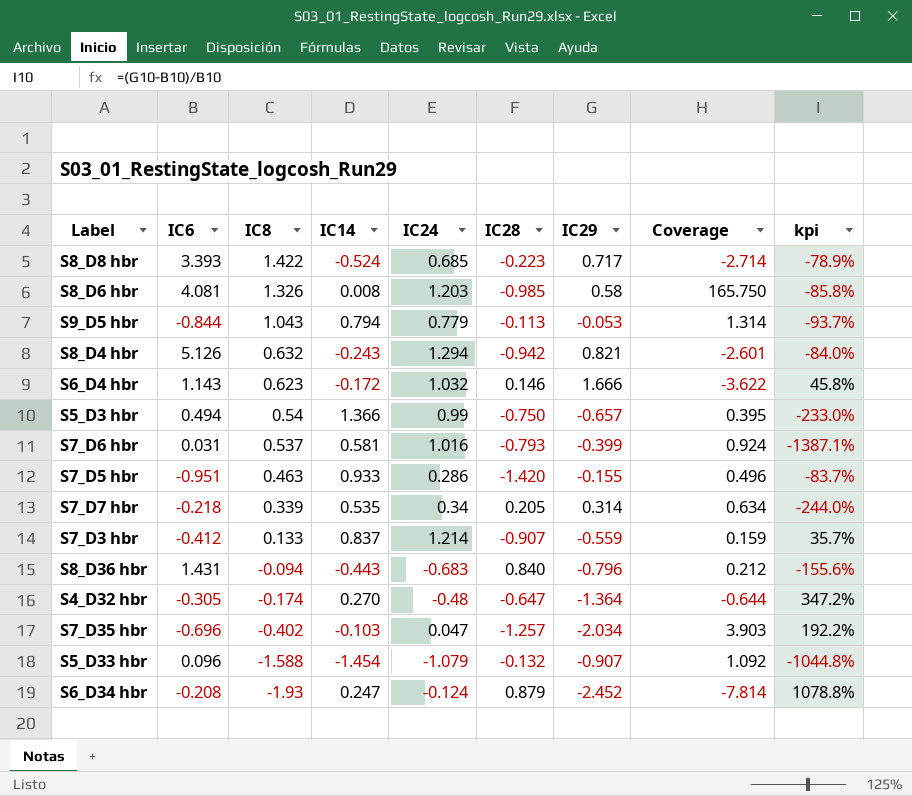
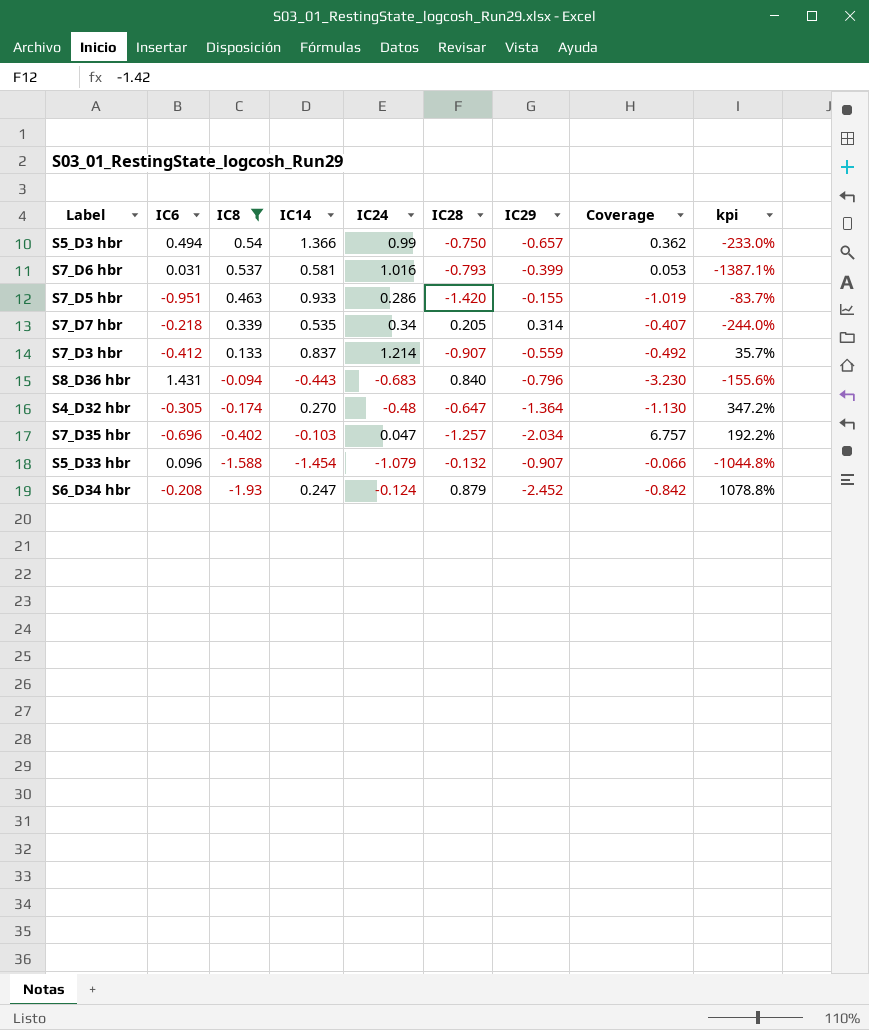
filter: none -> IC8 <= 0.54
column Coverage | formula: [IC8] / [IC14] -> [IC6] / [IC14]

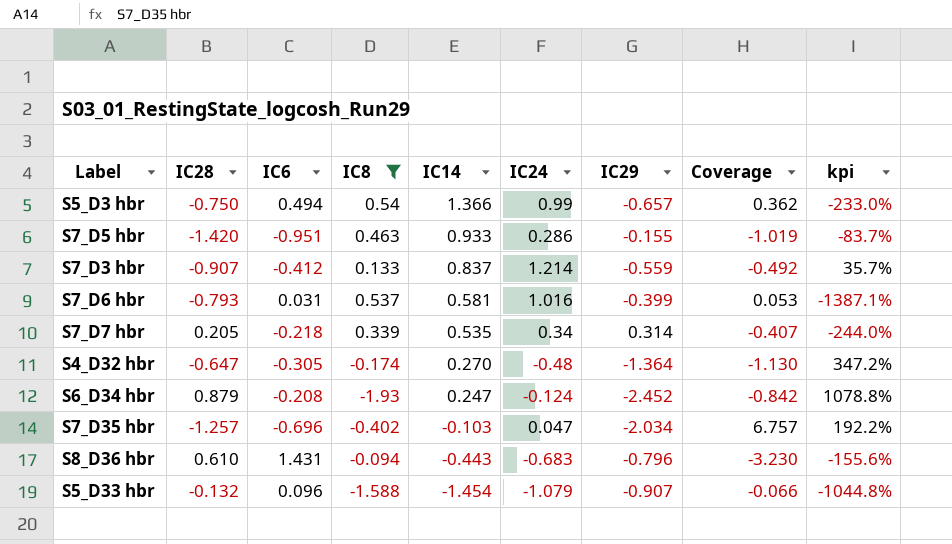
row order: IC8 descending -> IC14 descending
column IC28 | position: 6 -> 2
S8_D36 hbr | IC28: 0.840 -> 0.610

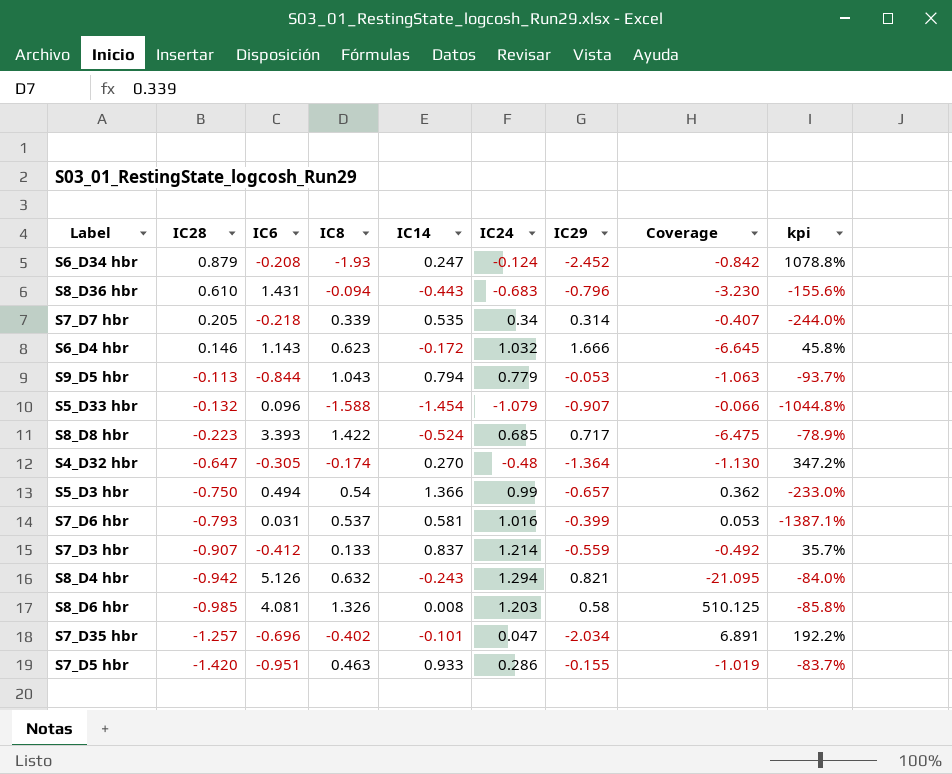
filter: IC8 <= 0.54 -> none
row order: IC14 descending -> IC28 descending
S7_D35 hbr | IC14: -0.103 -> -0.101
S7_D35 hbr | Coverage: 6.757 -> 6.891

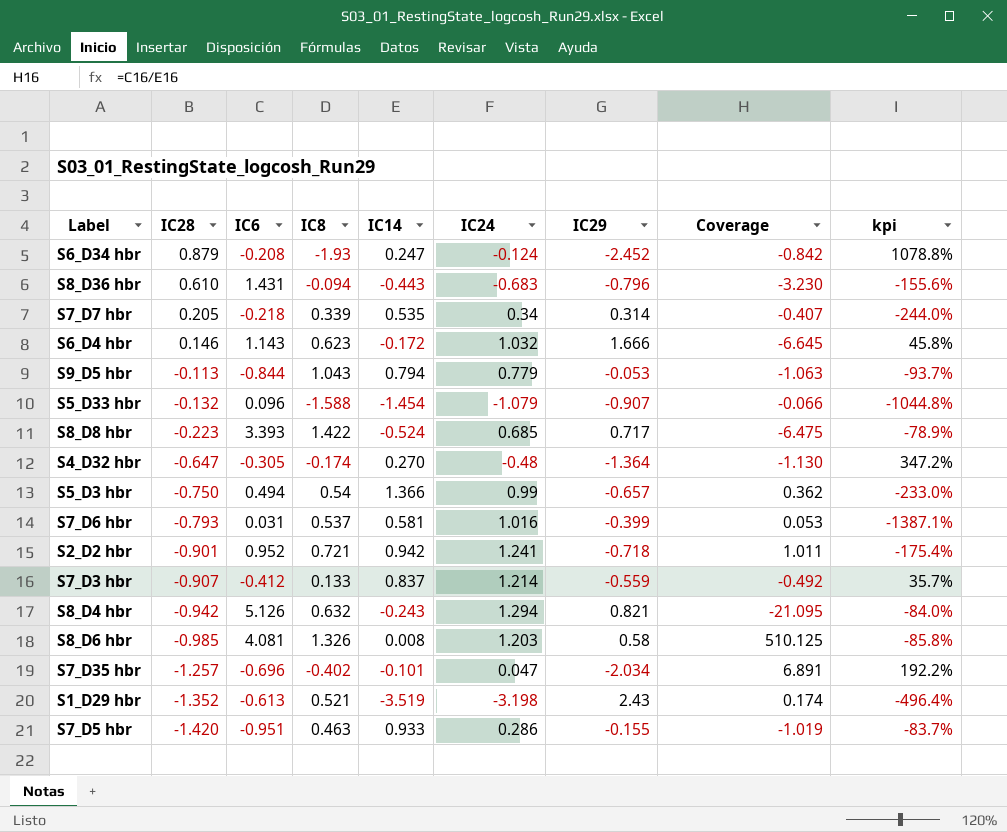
row S2_D2 hbr: none -> -0.901 | 0.952 | 0.721 | 0.942 | 1.241 | -0.718 | 1.011 | -175.4%
row S1_D29 hbr: none -> -1.352 | -0.613 | 0.521 | -3.519 | -3.198 | 2.43 | 0.174 | -496.4%

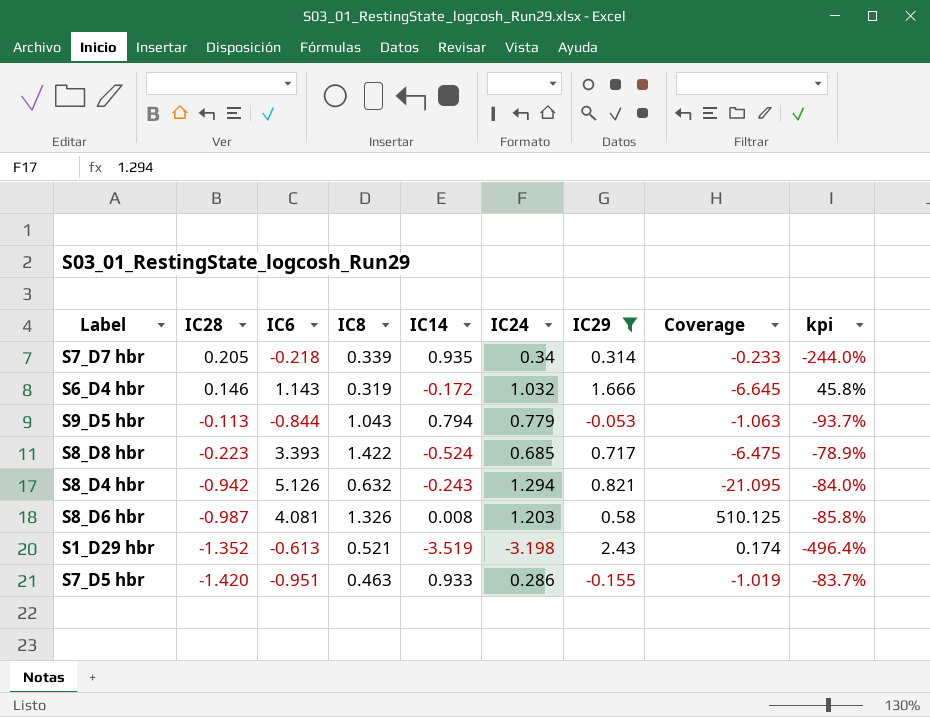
filter: none -> IC29 >= -0.155
S7_D7 hbr | IC14: 0.535 -> 0.935
S7_D7 hbr | Coverage: -0.407 -> -0.233
S6_D4 hbr | IC8: 0.623 -> 0.319
S8_D6 hbr | IC28: -0.985 -> -0.987

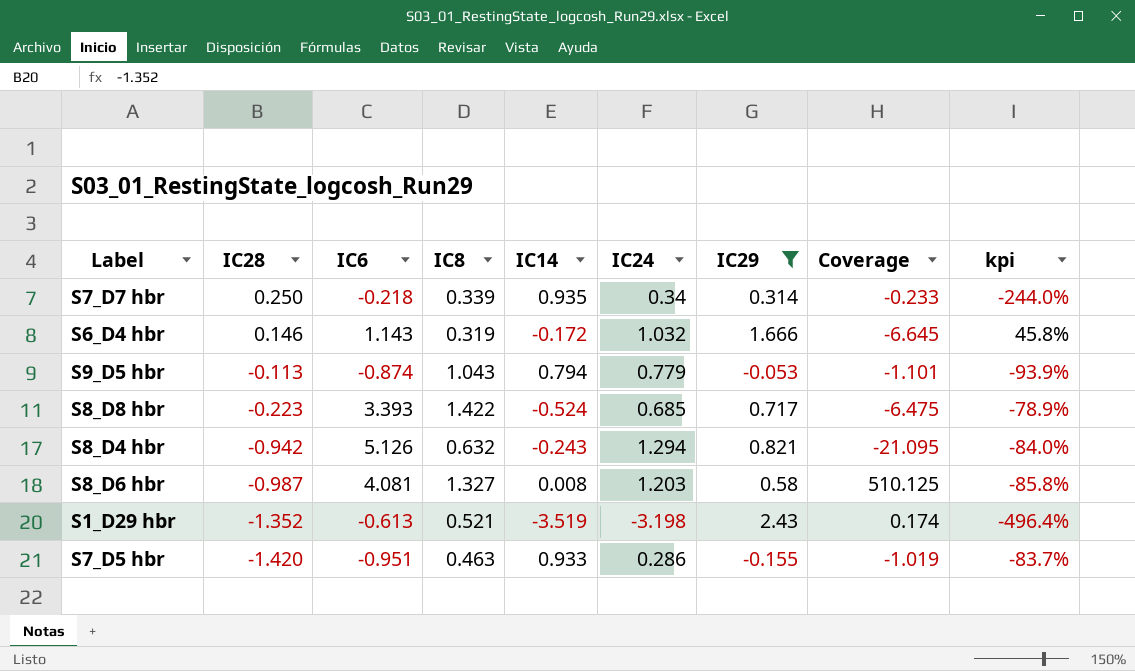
S7_D7 hbr | IC28: 0.205 -> 0.250
S9_D5 hbr | IC6: -0.844 -> -0.874
S9_D5 hbr | Coverage: -1.063 -> -1.101
S9_D5 hbr | kpi: -93.7% -> -93.9%
S8_D6 hbr | IC8: 1.326 -> 1.327

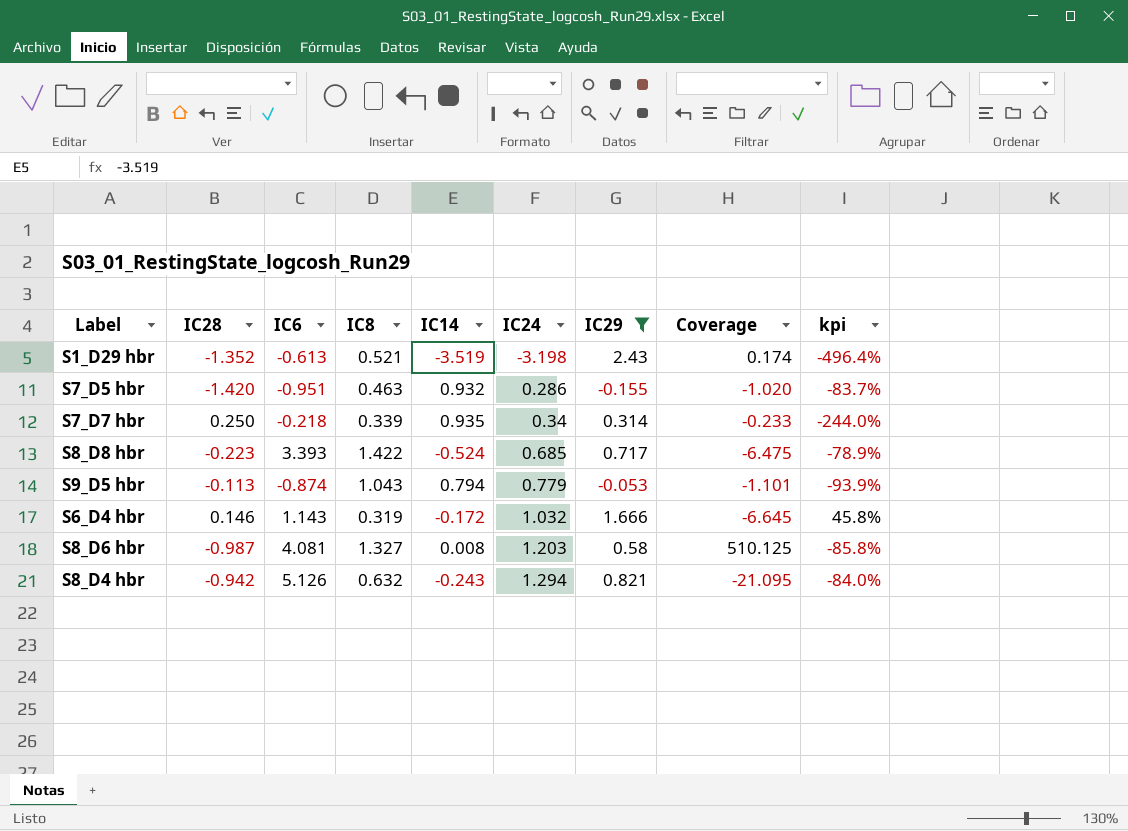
row order: IC28 descending -> IC24 ascending
S7_D5 hbr | IC14: 0.933 -> 0.932
S7_D5 hbr | Coverage: -1.019 -> -1.020

